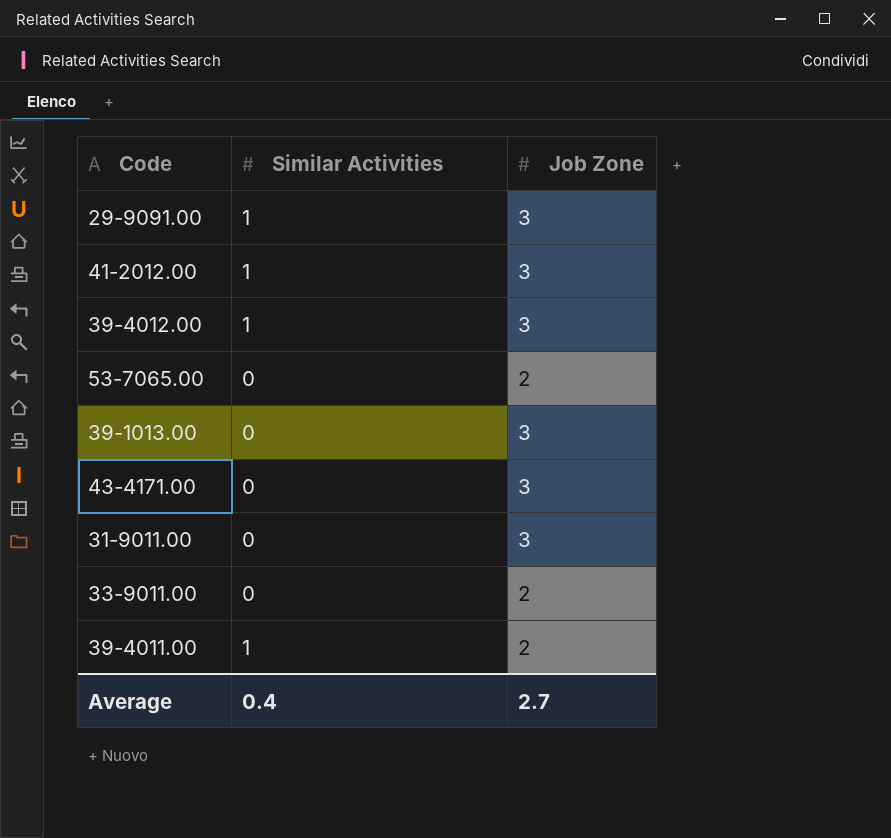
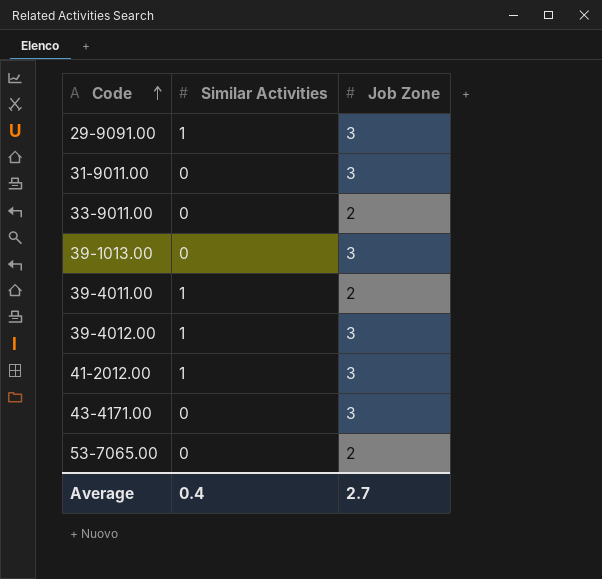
row order: none -> Code ascending

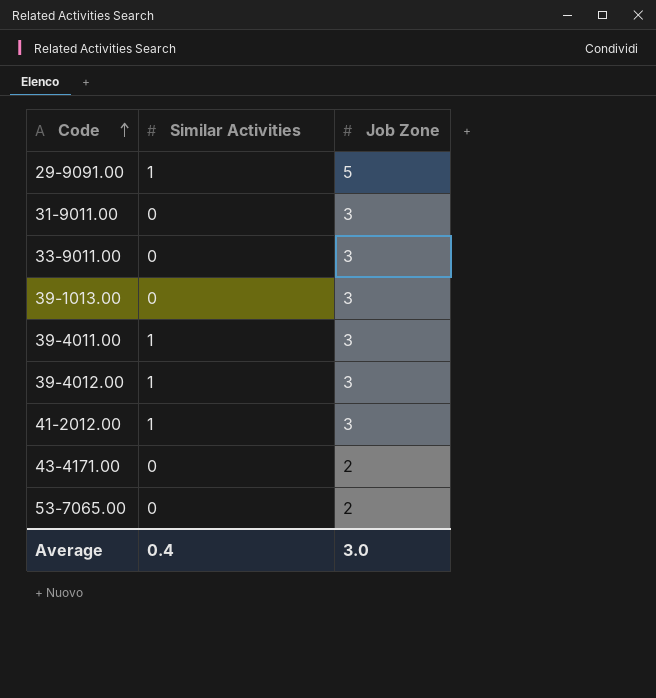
29-9091.00 | Job Zone: 3 -> 5
33-9011.00 | Job Zone: 2 -> 3
39-4011.00 | Job Zone: 2 -> 3
43-4171.00 | Job Zone: 3 -> 2
Average | Job Zone: 2.7 -> 3.0

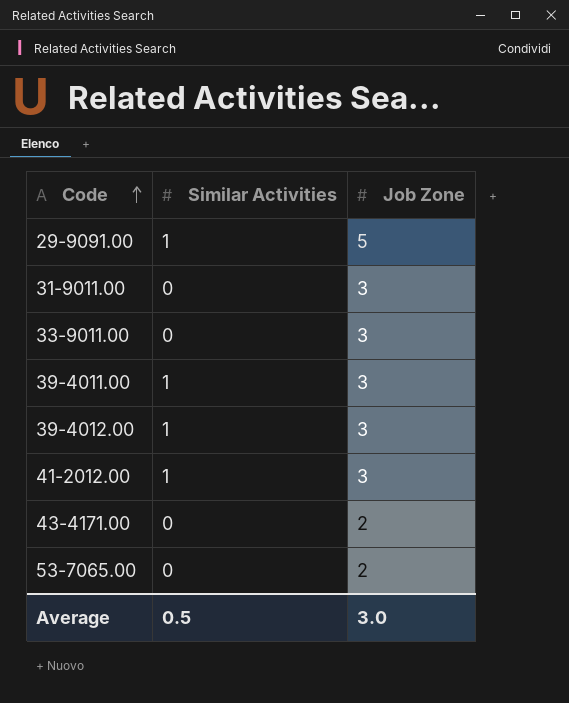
row 39-1013.00: 0 | 3 -> none
Average | Similar Activities: 0.4 -> 0.5

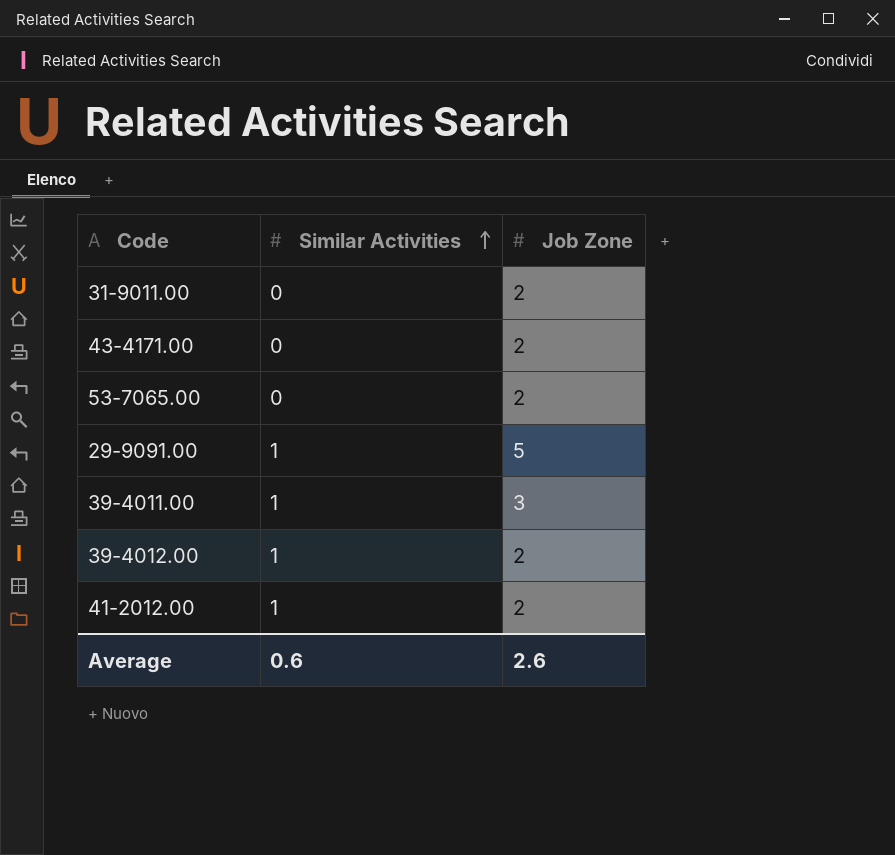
row order: Code ascending -> Similar Activities ascending
row 33-9011.00: 0 | 3 -> none
31-9011.00 | Job Zone: 3 -> 2
39-4012.00 | Job Zone: 3 -> 2
41-2012.00 | Job Zone: 3 -> 2
Average | Similar Activities: 0.5 -> 0.6
Average | Job Zone: 3.0 -> 2.6

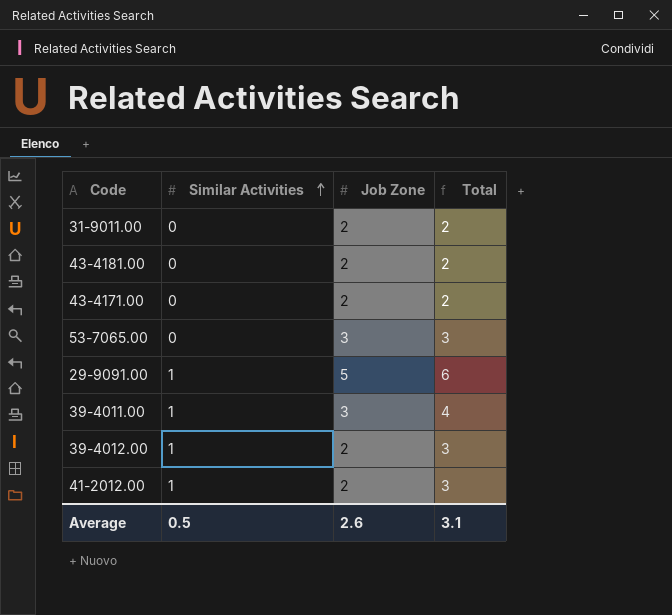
column Total | formula: none -> [Similar Activities] + [Job Zone]
row 43-4181.00: none -> 0 | 2 | 2
53-7065.00 | Job Zone: 2 -> 3
Average | Similar Activities: 0.6 -> 0.5

